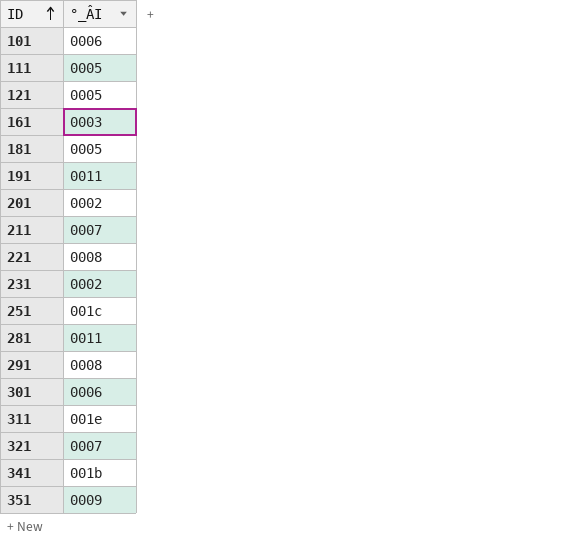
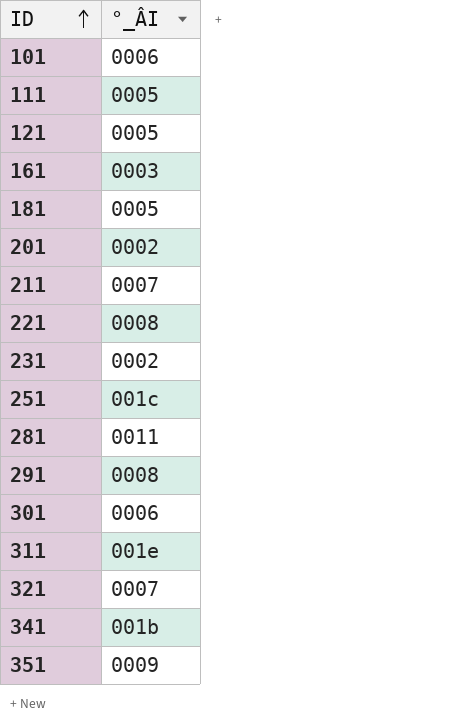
row 191: 0011 -> none

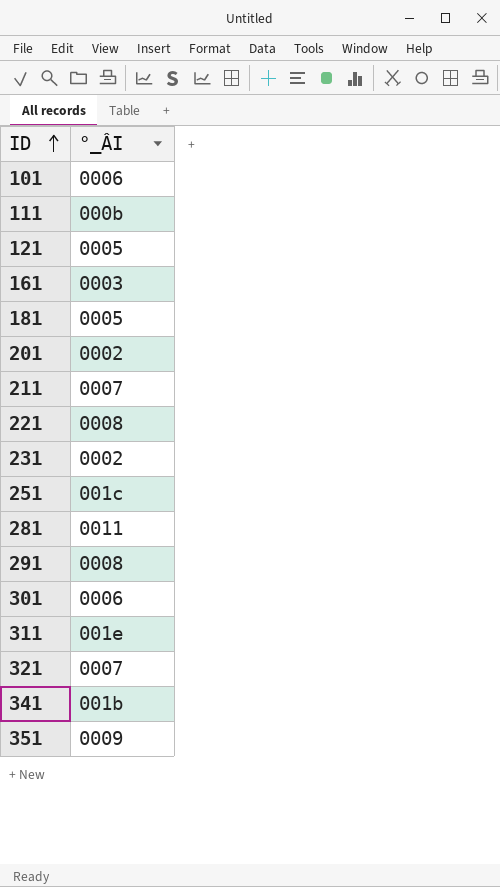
111 | °_ÂI: 0005 -> 000b

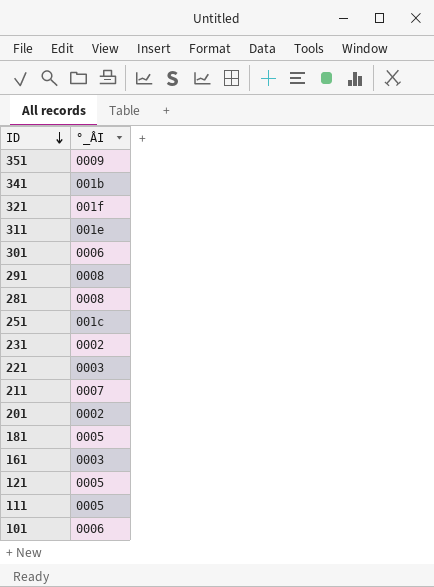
row order: ID ascending -> ID descending
321 | °_ÂI: 0007 -> 001f
281 | °_ÂI: 0011 -> 0008
221 | °_ÂI: 0008 -> 0003
111 | °_ÂI: 000b -> 0005

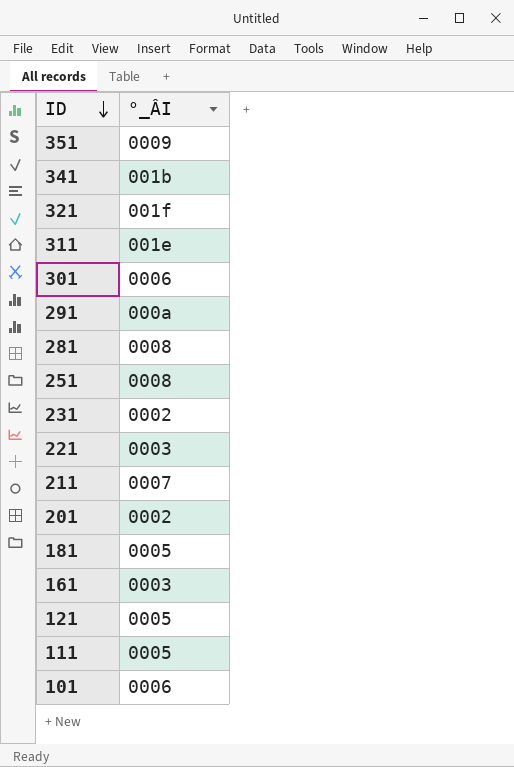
291 | °_ÂI: 0008 -> 000a
251 | °_ÂI: 001c -> 0008

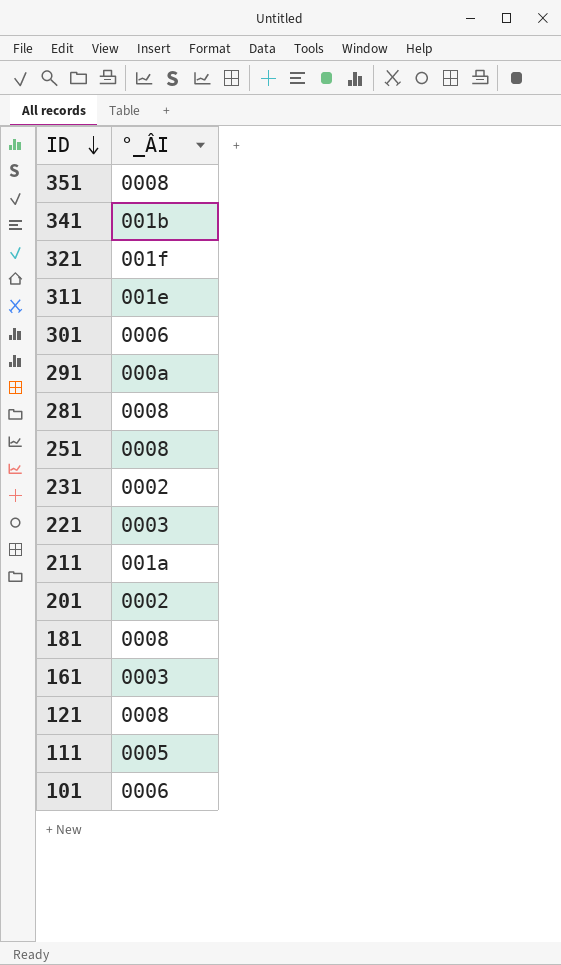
351 | °_ÂI: 0009 -> 0008
211 | °_ÂI: 0007 -> 001a
181 | °_ÂI: 0005 -> 0008
121 | °_ÂI: 0005 -> 0008

